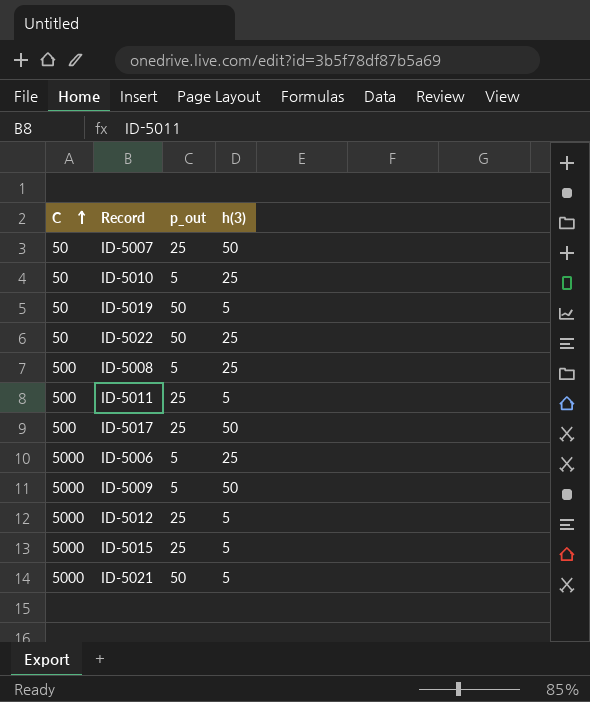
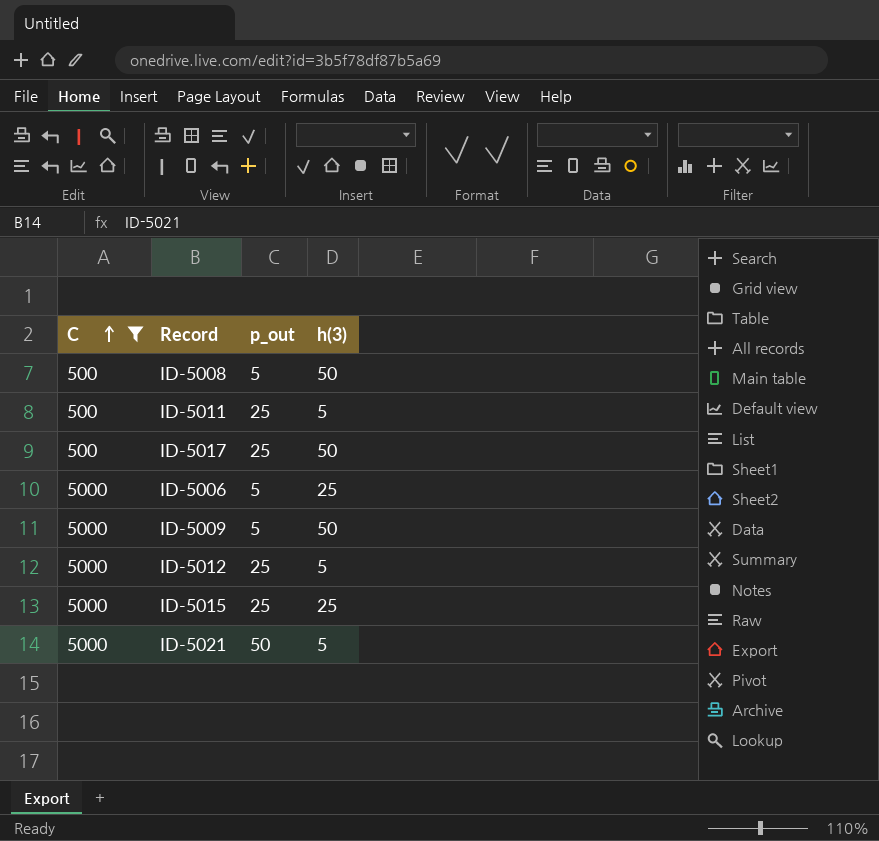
filter: none -> C != 50
ID-5008 | h(3): 25 -> 50
ID-5015 | h(3): 5 -> 25

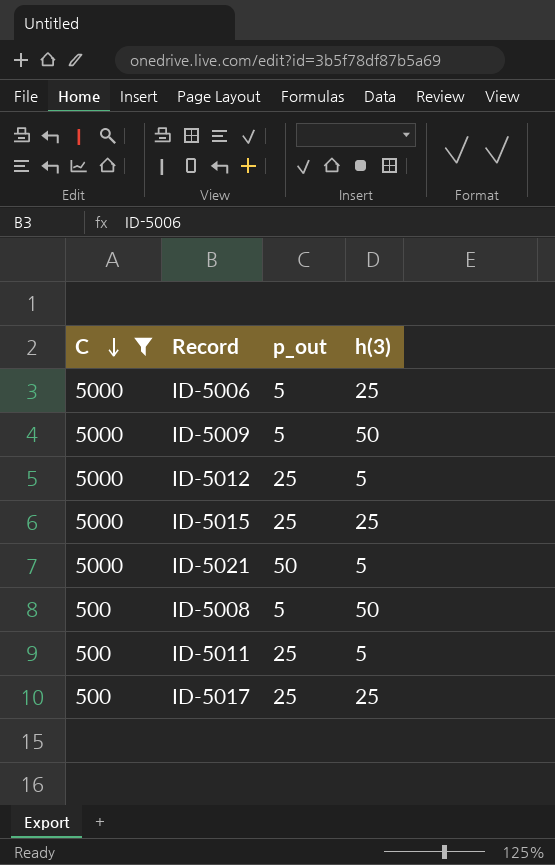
row order: C ascending -> C descending
ID-5017 | h(3): 50 -> 25

